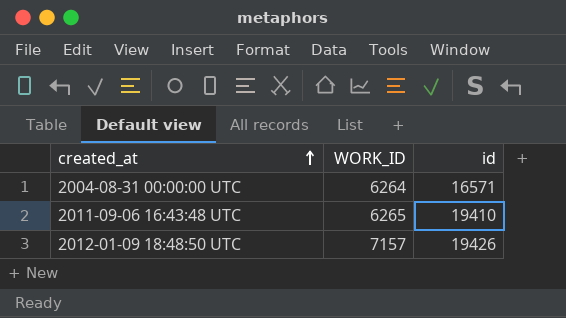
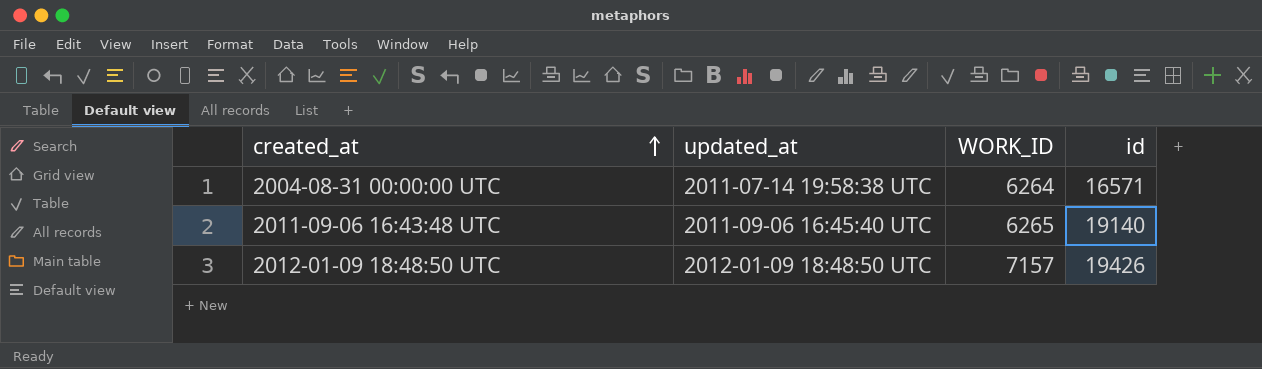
column updated_at | position: none -> 2
2011-09-06 16:43:48 UTC | id: 19410 -> 19140

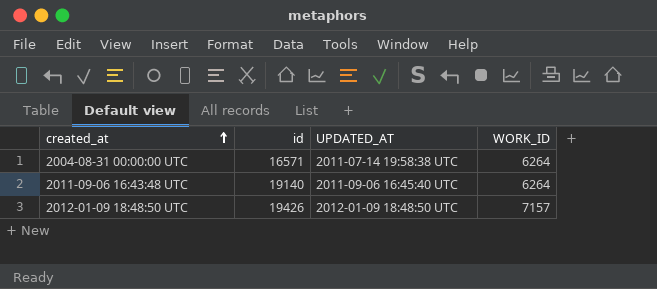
column id | position: 4 -> 2
column name: updated_at -> UPDATED_AT
2011-09-06 16:43:48 UTC | WORK_ID: 6265 -> 6264

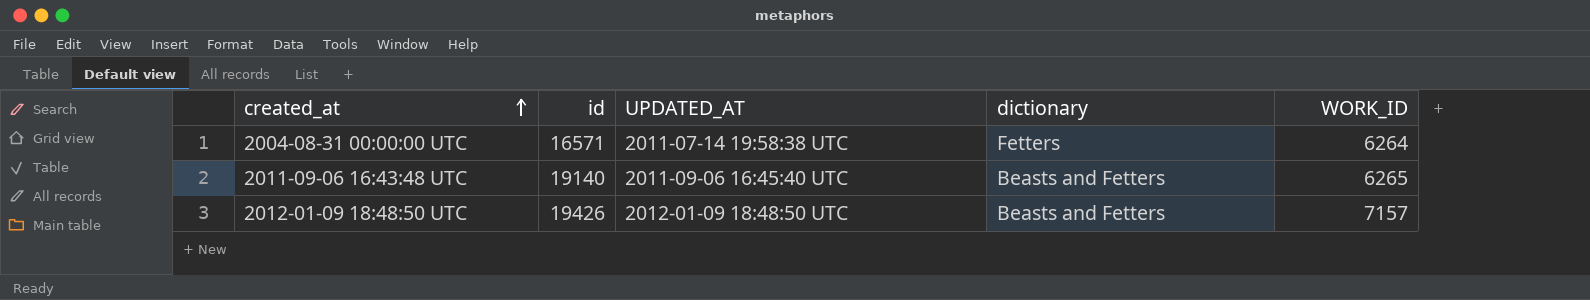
column dictionary | position: none -> 4
2011-09-06 16:43:48 UTC | WORK_ID: 6264 -> 6265

